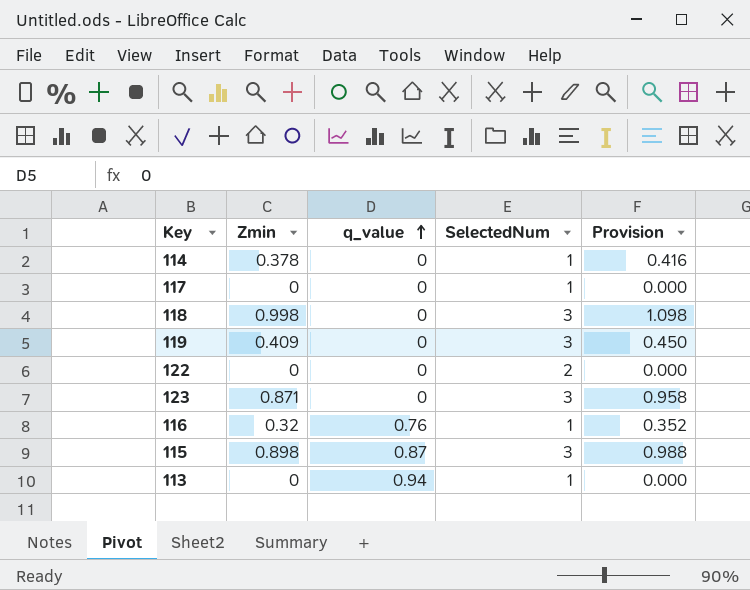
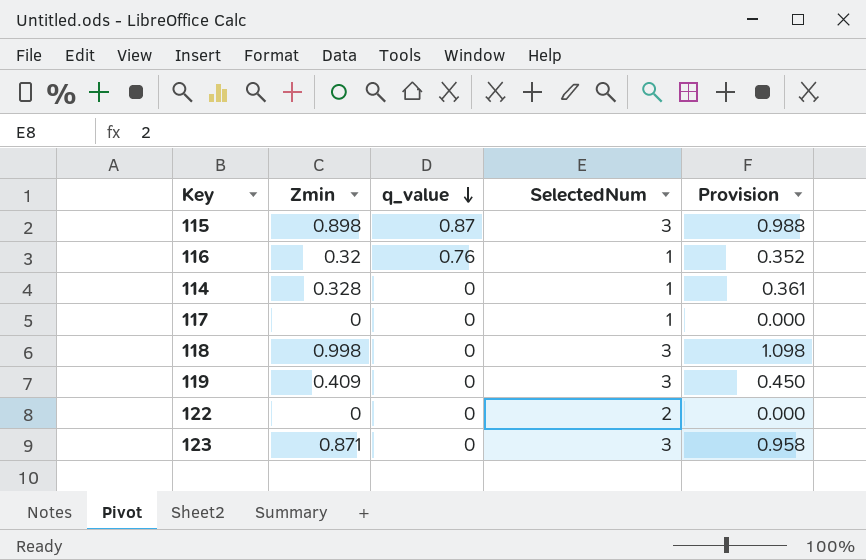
row order: q_value ascending -> q_value descending
row 113: 0 | 0.94 | 1 | 0.000 -> none
114 | Zmin: 0.378 -> 0.328
114 | Provision: 0.416 -> 0.361

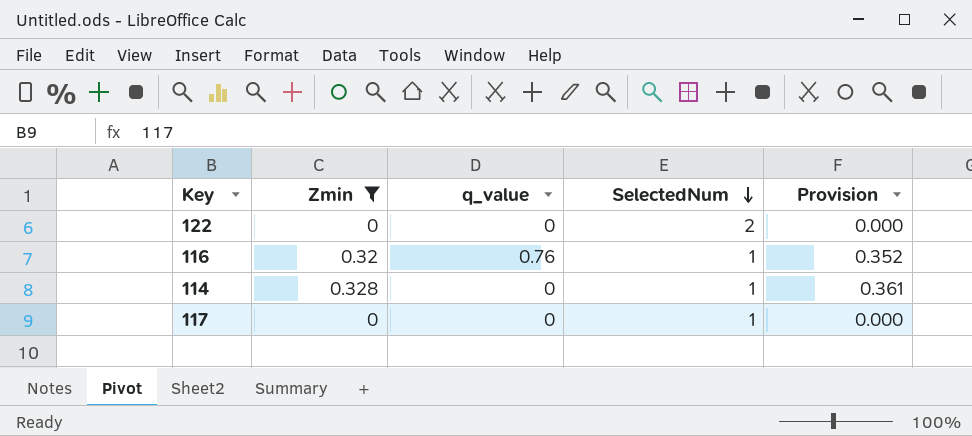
filter: none -> Zmin <= 0.328
row order: q_value descending -> SelectedNum descending

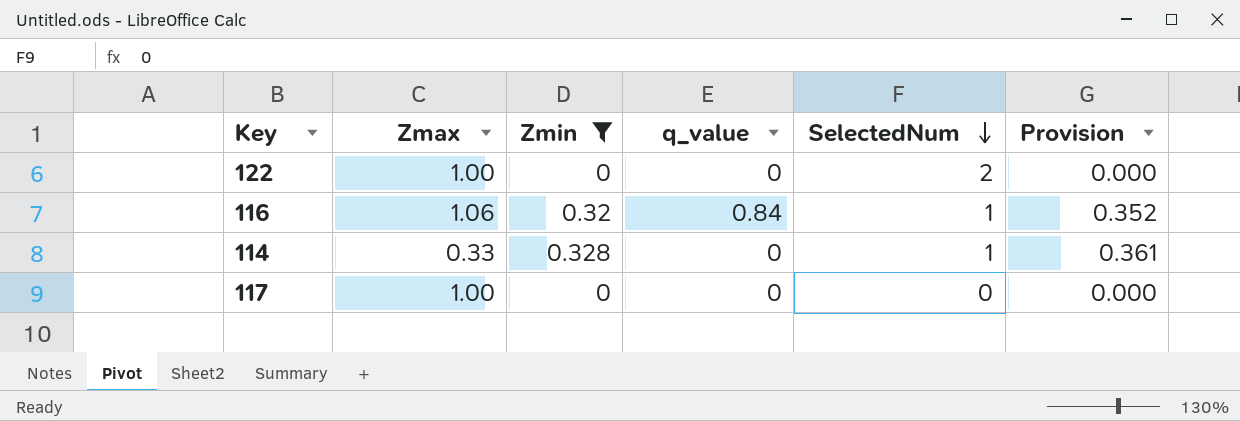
column Zmax | position: none -> 2
116 | q_value: 0.76 -> 0.84
117 | SelectedNum: 1 -> 0

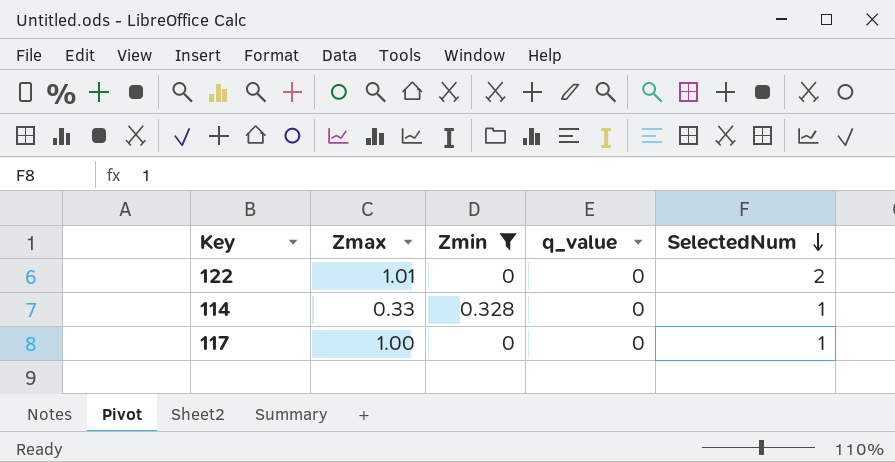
column Provision | formula: [Zmin] * 1.1 -> none
row 116: 1.06 | 0.32 | 0.84 | 1 | 0.352 -> none
122 | Zmax: 1.00 -> 1.01
117 | SelectedNum: 0 -> 1

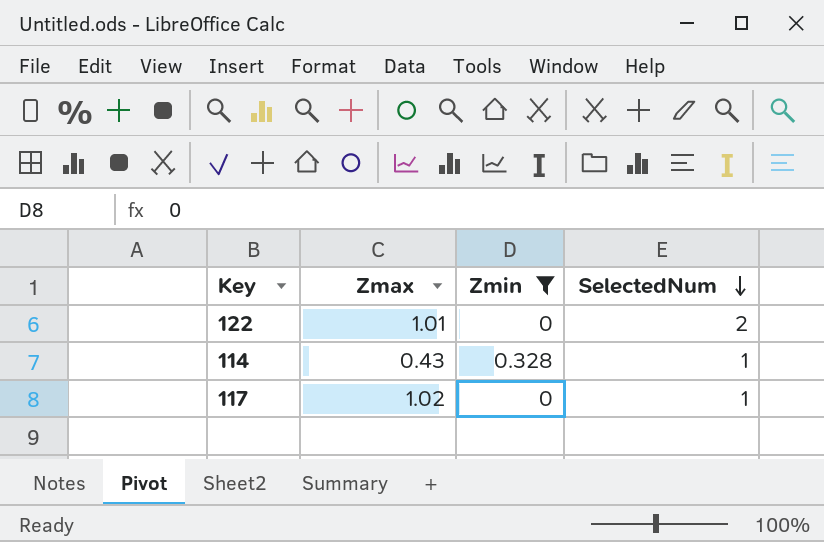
column q_value | position: 4 -> none
114 | Zmax: 0.33 -> 0.43
117 | Zmax: 1.00 -> 1.02

